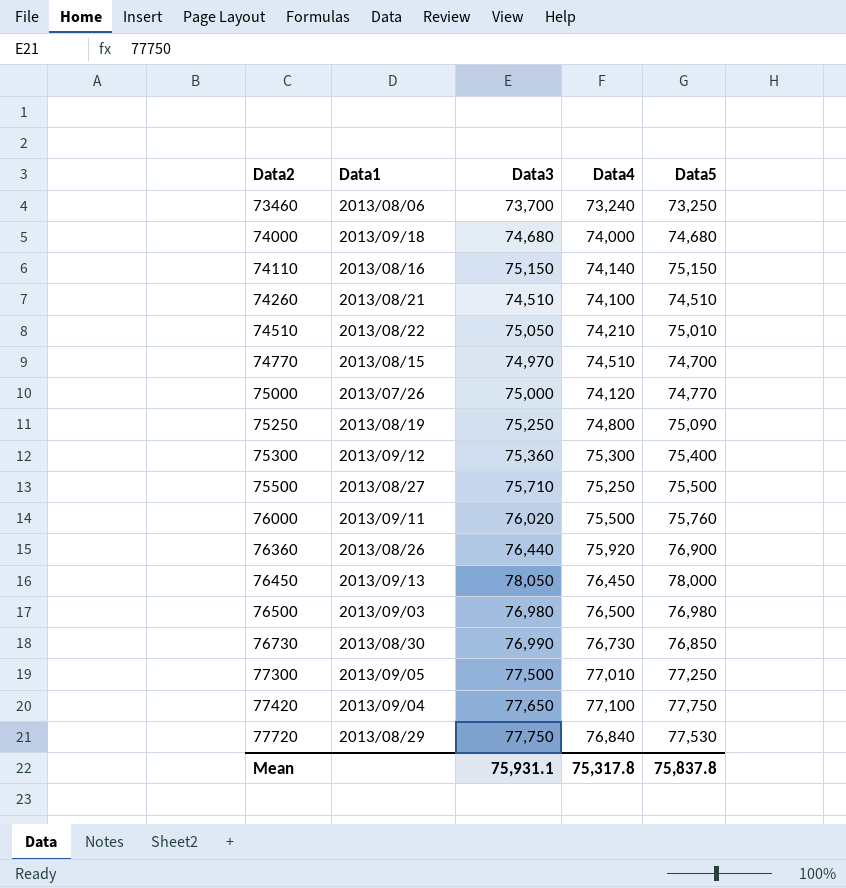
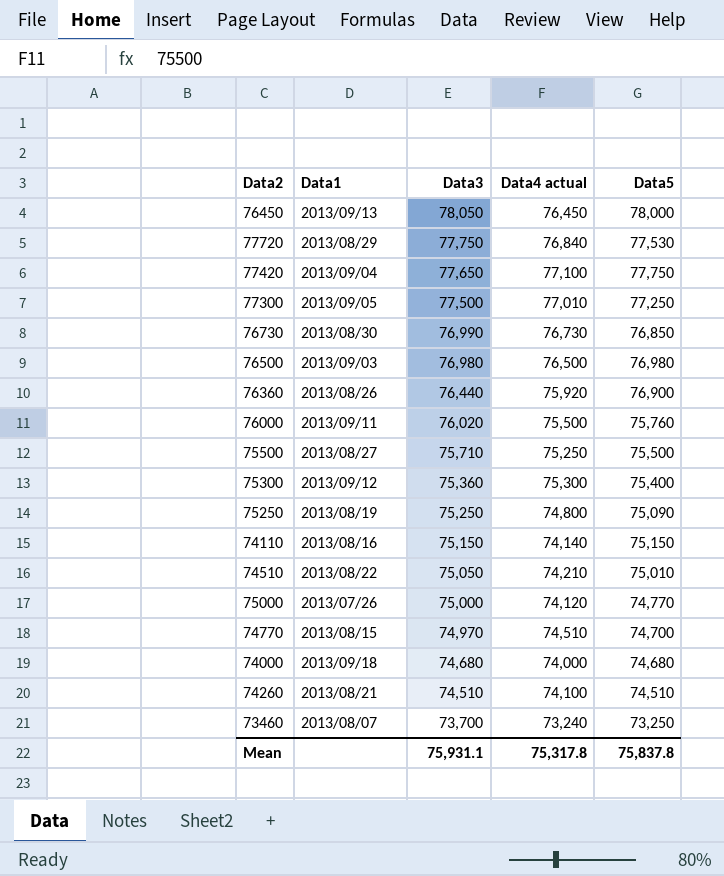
row order: Data2 ascending -> Data3 descending
column name: Data4 -> Data4 actual
73460 | Data1: 2013/08/06 -> 2013/08/07

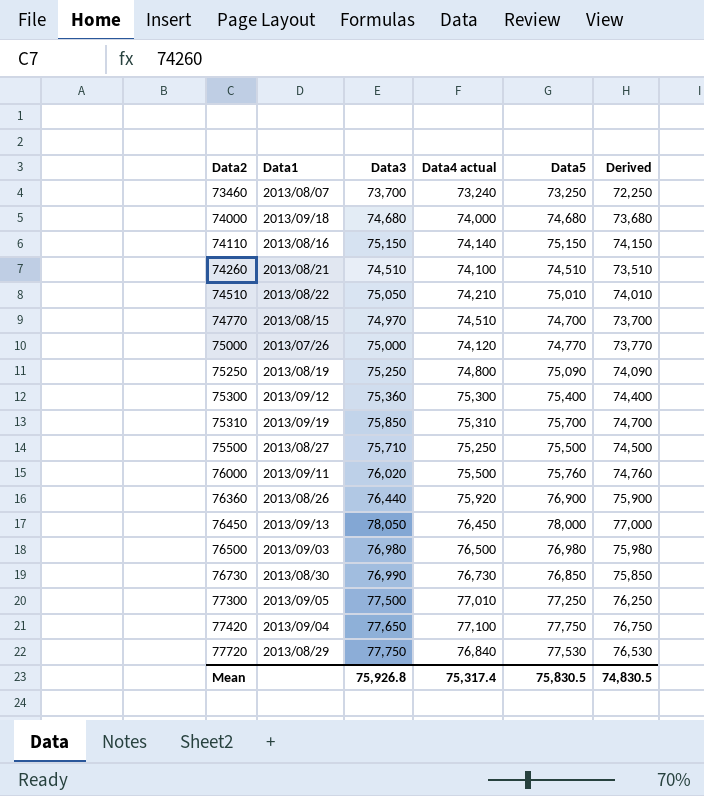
row order: Data3 descending -> Data2 ascending
column Derived | formula: none -> [Data5] - 1000
row 75310: none -> 2013/09/19 | 75,850 | 75,310 | 75,700 | 74,700
Mean | Data3: 75,931.1 -> 75,926.8
Mean | Data4 actual: 75,317.8 -> 75,317.4
Mean | Data5: 75,837.8 -> 75,830.5

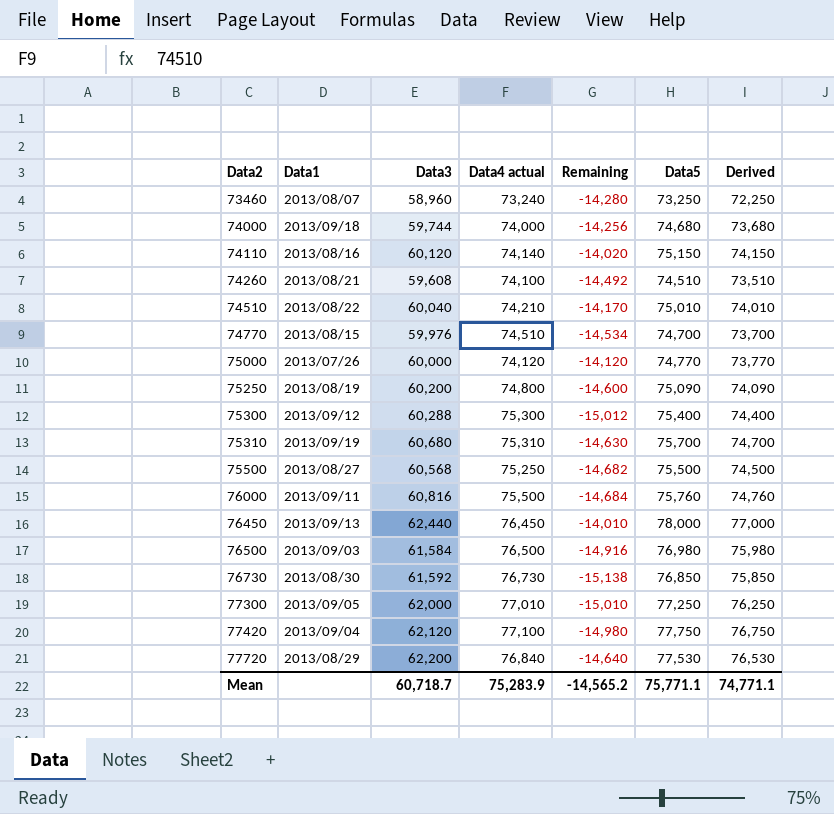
column Remaining | formula: none -> [Data3] - [Data4 actual]
row 76360: 2013/08/26 | 76,440 | 75,920 | 76,900 | 75,900 -> none
73460 | Data3: 73,700 -> 58,960
74000 | Data3: 74,680 -> 59,744
74110 | Data3: 75,150 -> 60,120
74260 | Data3: 74,510 -> 59,608
74510 | Data3: 75,050 -> 60,040
74770 | Data3: 74,970 -> 59,976
75000 | Data3: 75,000 -> 60,000
75250 | Data3: 75,250 -> 60,200
75300 | Data3: 75,360 -> 60,288
75310 | Data3: 75,850 -> 60,680
75500 | Data3: 75,710 -> 60,568
76000 | Data3: 76,020 -> 60,816
76450 | Data3: 78,050 -> 62,440
76500 | Data3: 76,980 -> 61,584
76730 | Data3: 76,990 -> 61,592
77300 | Data3: 77,500 -> 62,000
77420 | Data3: 77,650 -> 62,120
77720 | Data3: 77,750 -> 62,200
Mean | Data3: 75,926.8 -> 60,718.7
Mean | Data4 actual: 75,317.4 -> 75,283.9
Mean | Data5: 75,830.5 -> 75,771.1
Mean | Derived: 74,830.5 -> 74,771.1

